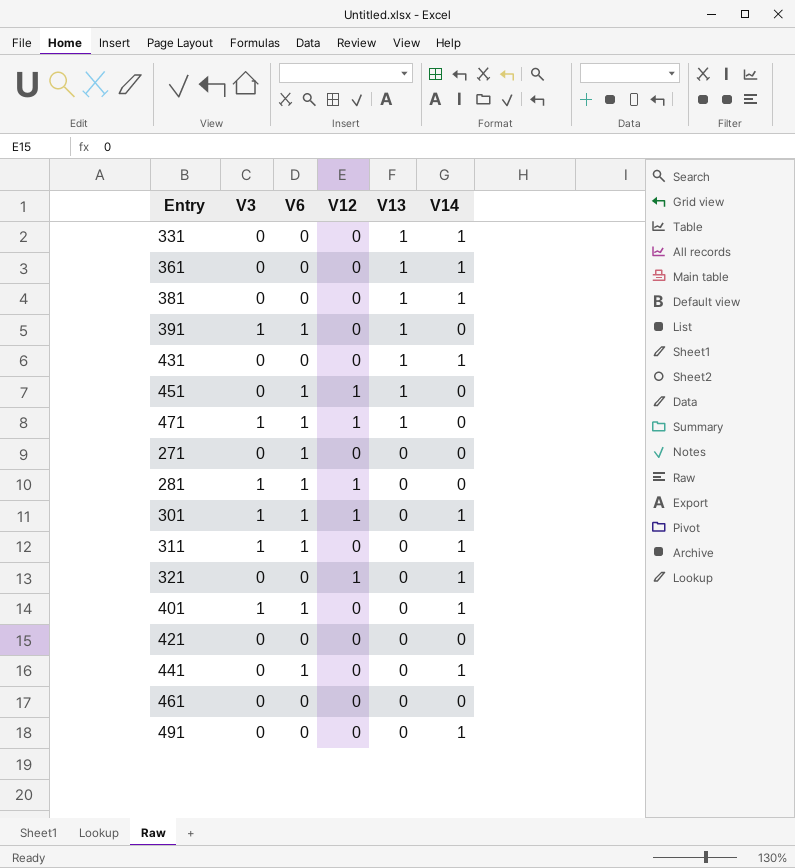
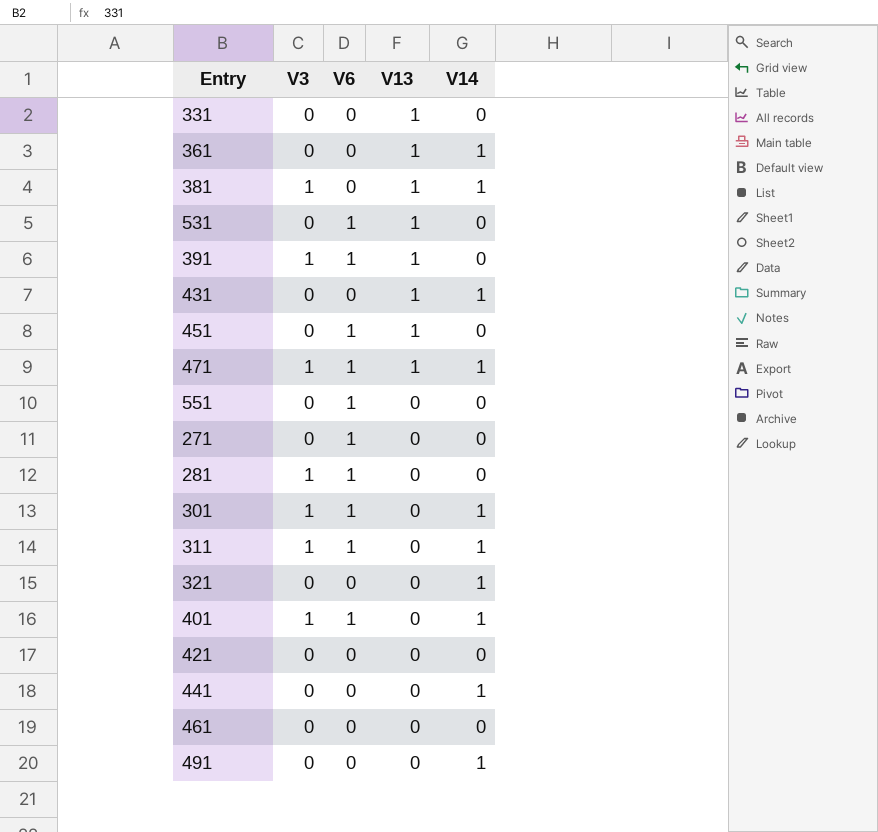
column V12 | position: 4 -> none
331 | V14: 1 -> 0
381 | V3: 0 -> 1
row 531: none -> 0 | 1 | 1 | 0
471 | V14: 0 -> 1
row 551: none -> 0 | 1 | 0 | 0
441 | V6: 1 -> 0

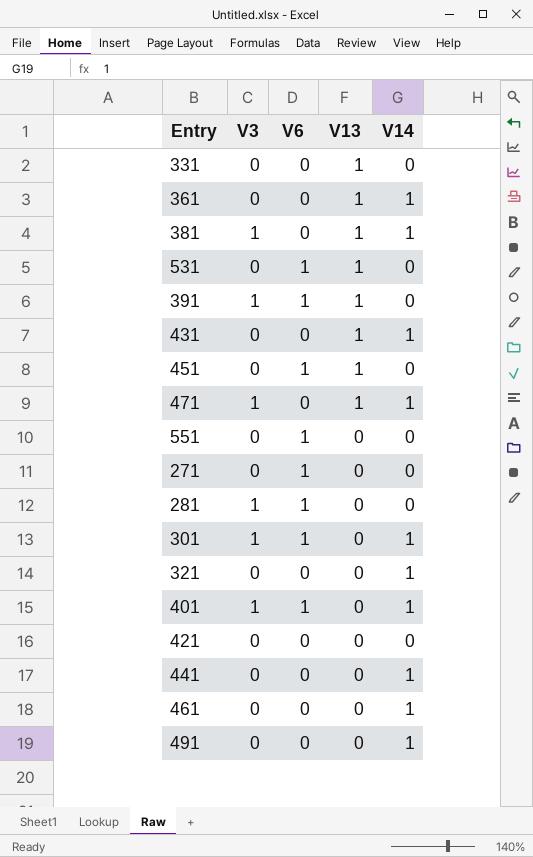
row 311: 1 | 1 | 0 | 1 -> none
471 | V6: 1 -> 0
461 | V14: 0 -> 1

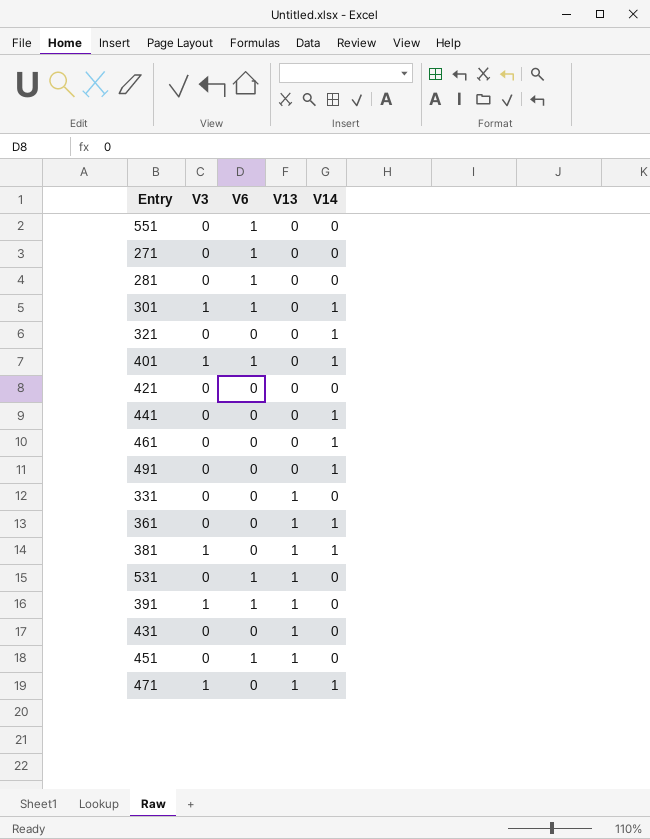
row order: V13 descending -> V13 ascending
281 | V3: 1 -> 0
431 | V14: 1 -> 0

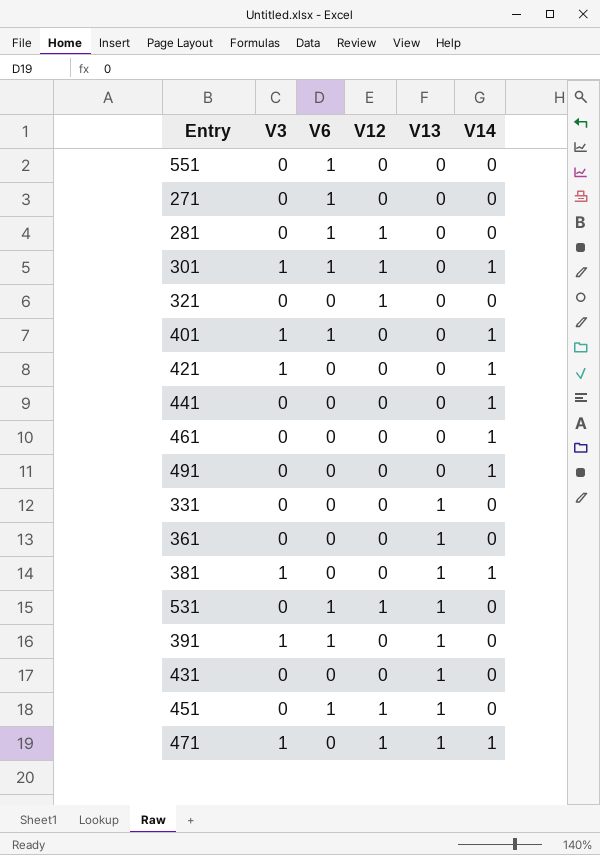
column V12 | position: none -> 4
321 | V14: 1 -> 0
421 | V3: 0 -> 1
421 | V14: 0 -> 1
361 | V14: 1 -> 0

